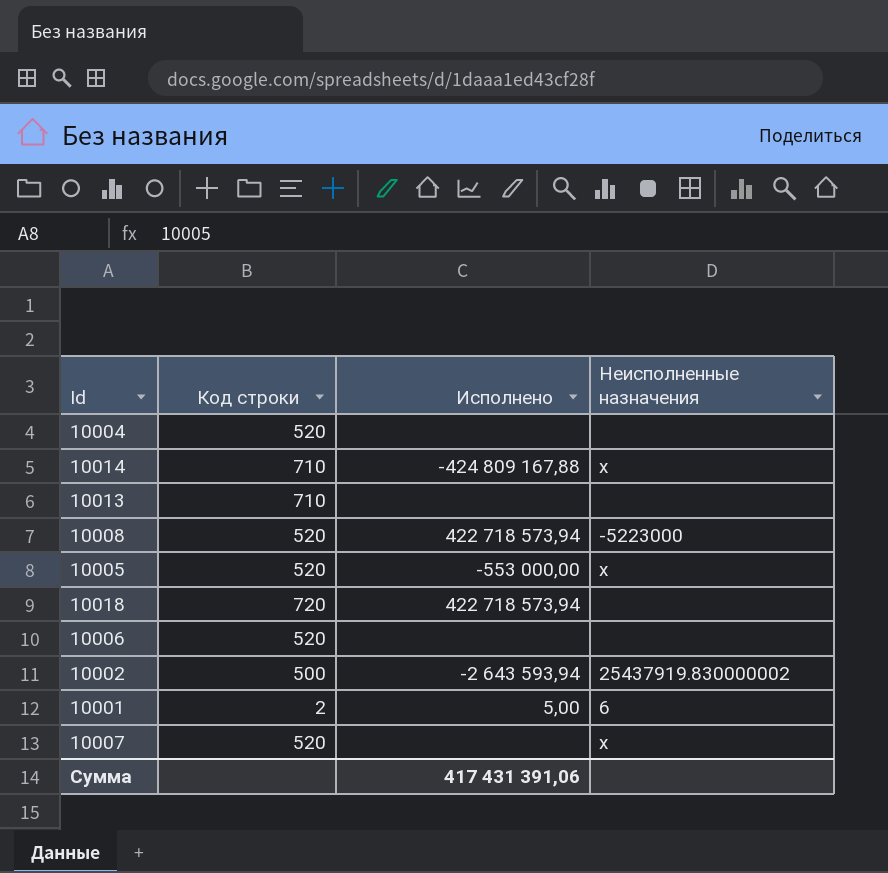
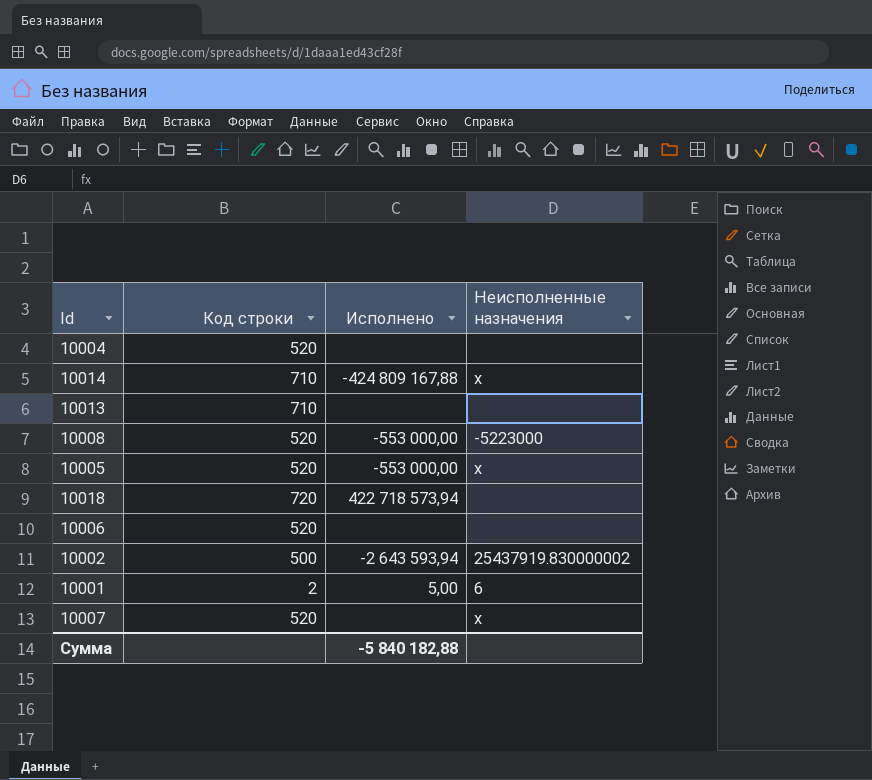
10008 | Исполнено: 422 718 573,94 -> -553 000,00
Сумма | Исполнено: 417 431 391,06 -> -5 840 182,88

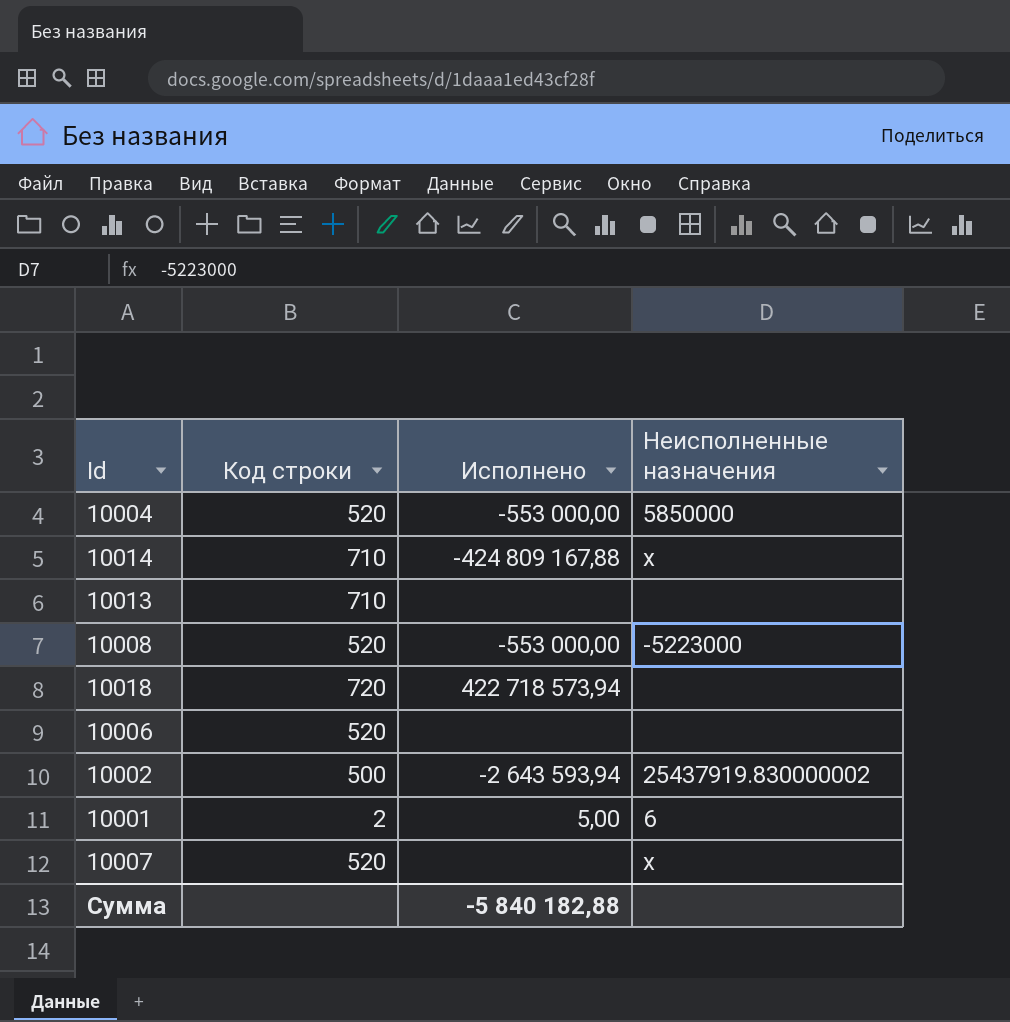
row 10005: 520 | -553 000,00 | x -> none
10004 | Исполнено: none -> -553 000,00
10004 | Неисполненные назначения: none -> 5850000

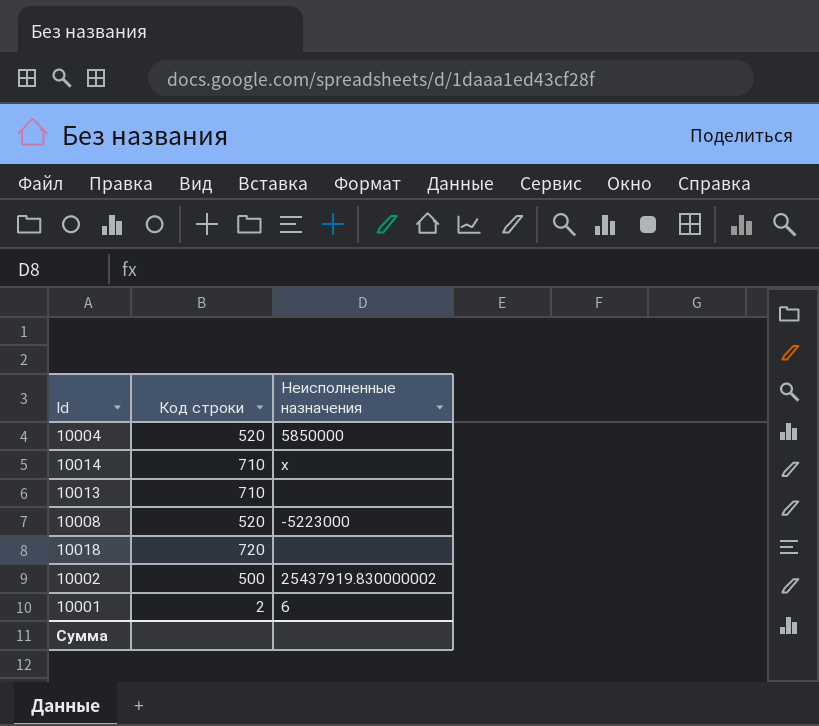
column Исполнено | position: 3 -> none
row 10006: 520 | none | none -> none
row 10007: 520 | none | x -> none

